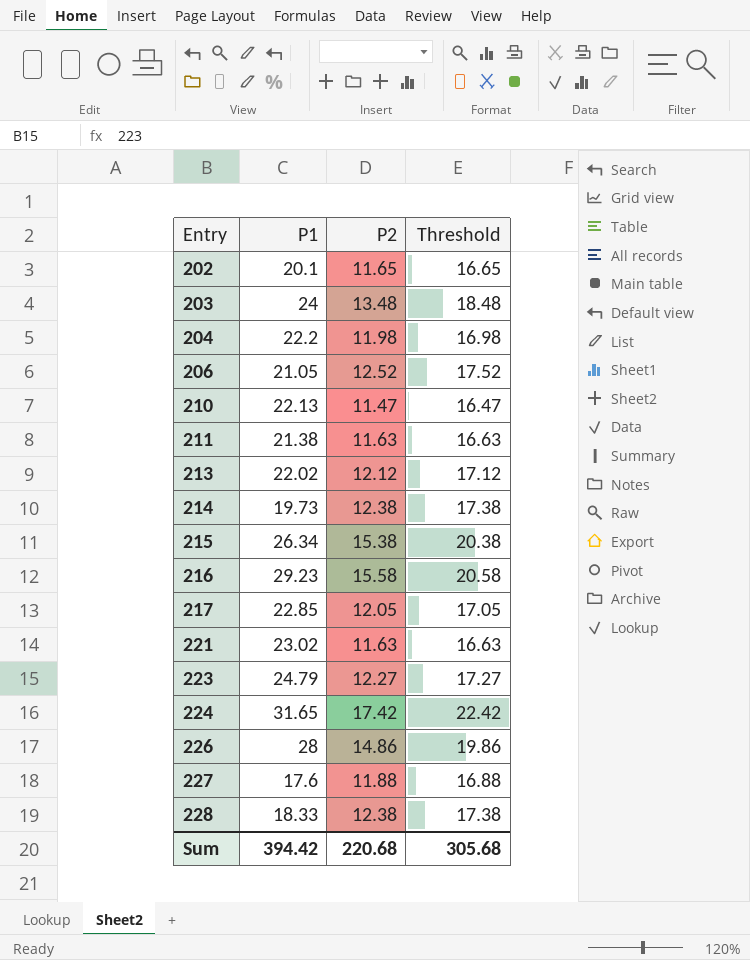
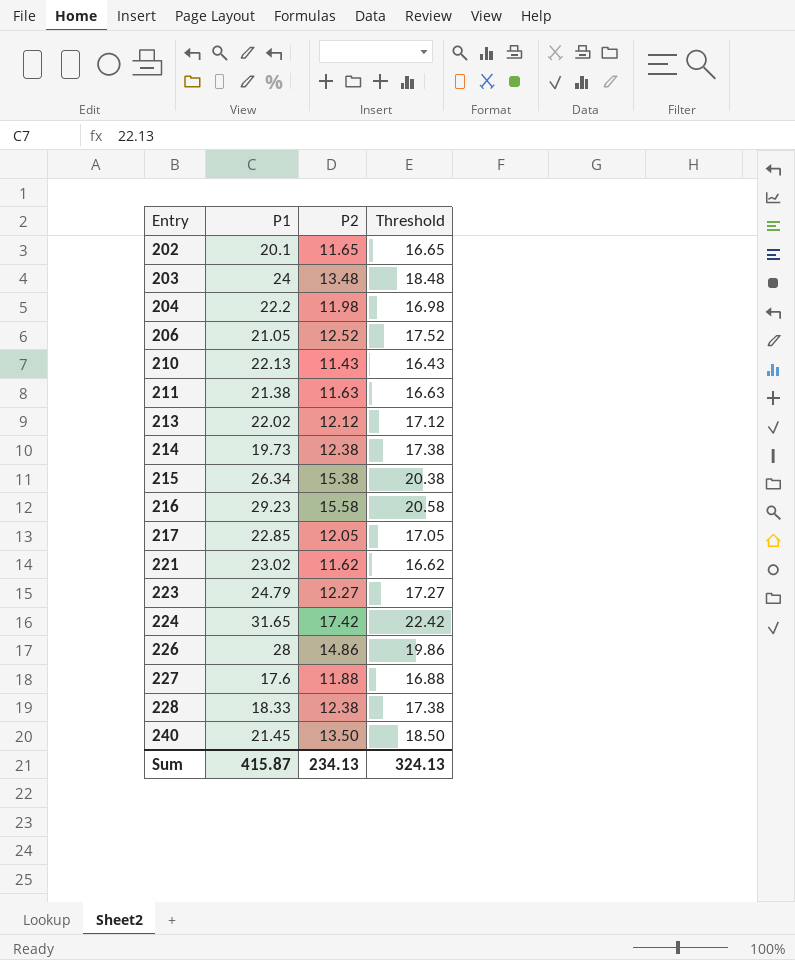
210 | P2: 11.47 -> 11.43
210 | Threshold: 16.47 -> 16.43
221 | P2: 11.63 -> 11.62
221 | Threshold: 16.63 -> 16.62
row 240: none -> 21.45 | 13.50 | 18.50
Sum | P1: 394.42 -> 415.87
Sum | P2: 220.68 -> 234.13
Sum | Threshold: 305.68 -> 324.13

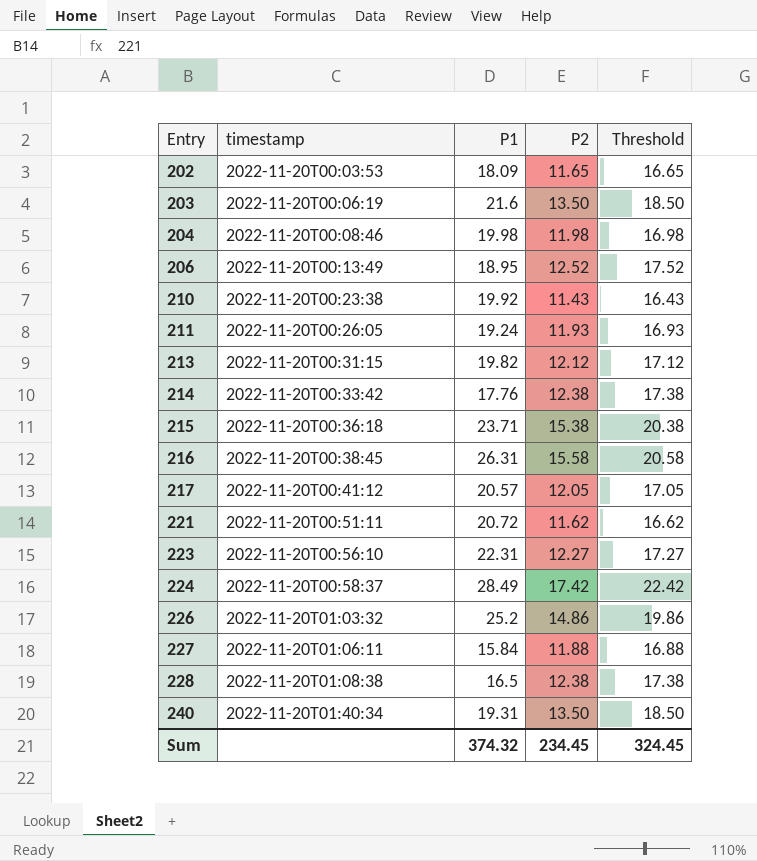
column timestamp | position: none -> 2
202 | P1: 20.1 -> 18.09
203 | P1: 24 -> 21.6
203 | P2: 13.48 -> 13.50
203 | Threshold: 18.48 -> 18.50
204 | P1: 22.2 -> 19.98
206 | P1: 21.05 -> 18.95
210 | P1: 22.13 -> 19.92
211 | P1: 21.38 -> 19.24
211 | P2: 11.63 -> 11.93
211 | Threshold: 16.63 -> 16.93
213 | P1: 22.02 -> 19.82
214 | P1: 19.73 -> 17.76
215 | P1: 26.34 -> 23.71
216 | P1: 29.23 -> 26.31
217 | P1: 22.85 -> 20.57
221 | P1: 23.02 -> 20.72
223 | P1: 24.79 -> 22.31
224 | P1: 31.65 -> 28.49
226 | P1: 28 -> 25.2
227 | P1: 17.6 -> 15.84
228 | P1: 18.33 -> 16.5
240 | P1: 21.45 -> 19.31
Sum | P1: 415.87 -> 374.32
Sum | P2: 234.13 -> 234.45
Sum | Threshold: 324.13 -> 324.45

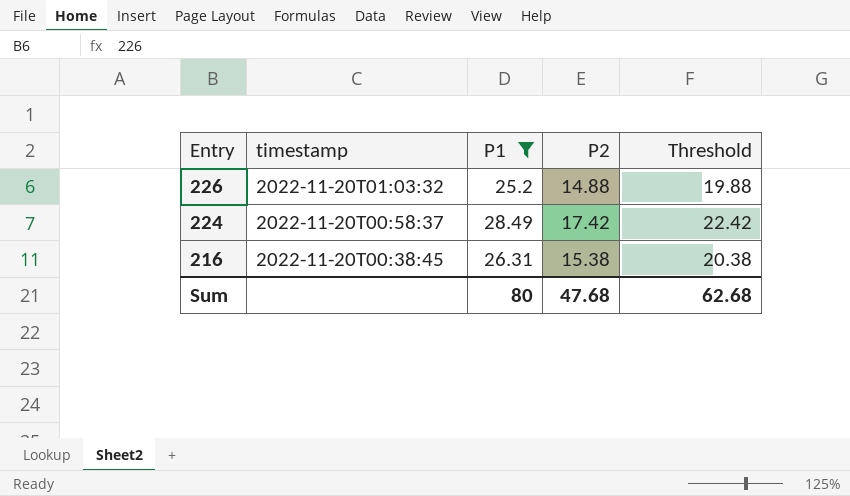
filter: none -> P1 >= 25.2
row order: Entry ascending -> Entry descending
226 | P2: 14.86 -> 14.88
226 | Threshold: 19.86 -> 19.88
216 | P2: 15.58 -> 15.38
216 | Threshold: 20.58 -> 20.38
Sum | P1: 374.32 -> 80
Sum | P2: 234.45 -> 47.68
Sum | Threshold: 324.45 -> 62.68

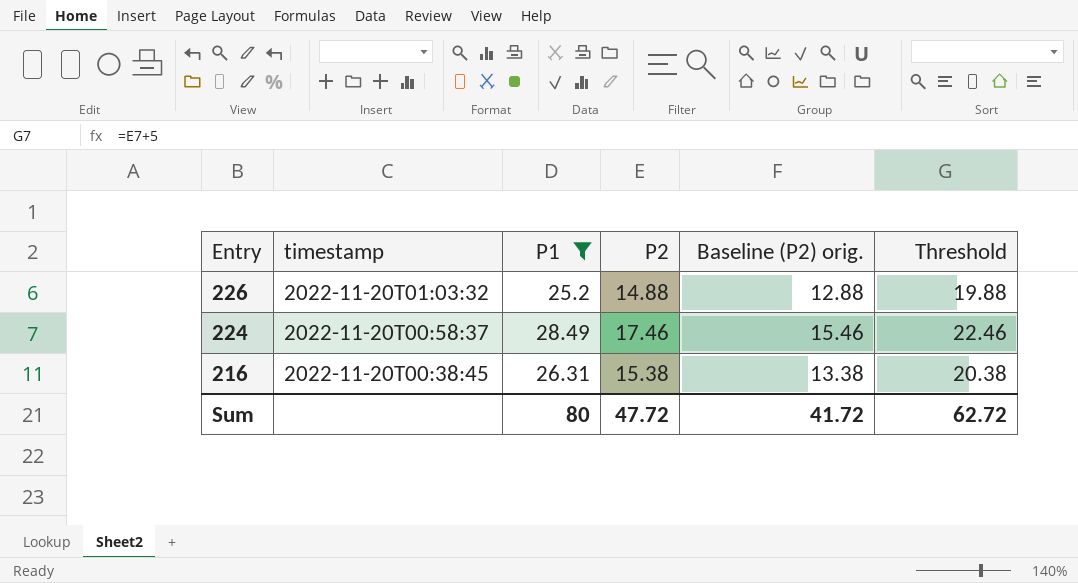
column Baseline (P2) orig. | formula: none -> [P2] - 2
224 | P2: 17.42 -> 17.46
224 | Threshold: 22.42 -> 22.46
Sum | P2: 47.68 -> 47.72
Sum | Threshold: 62.68 -> 62.72

